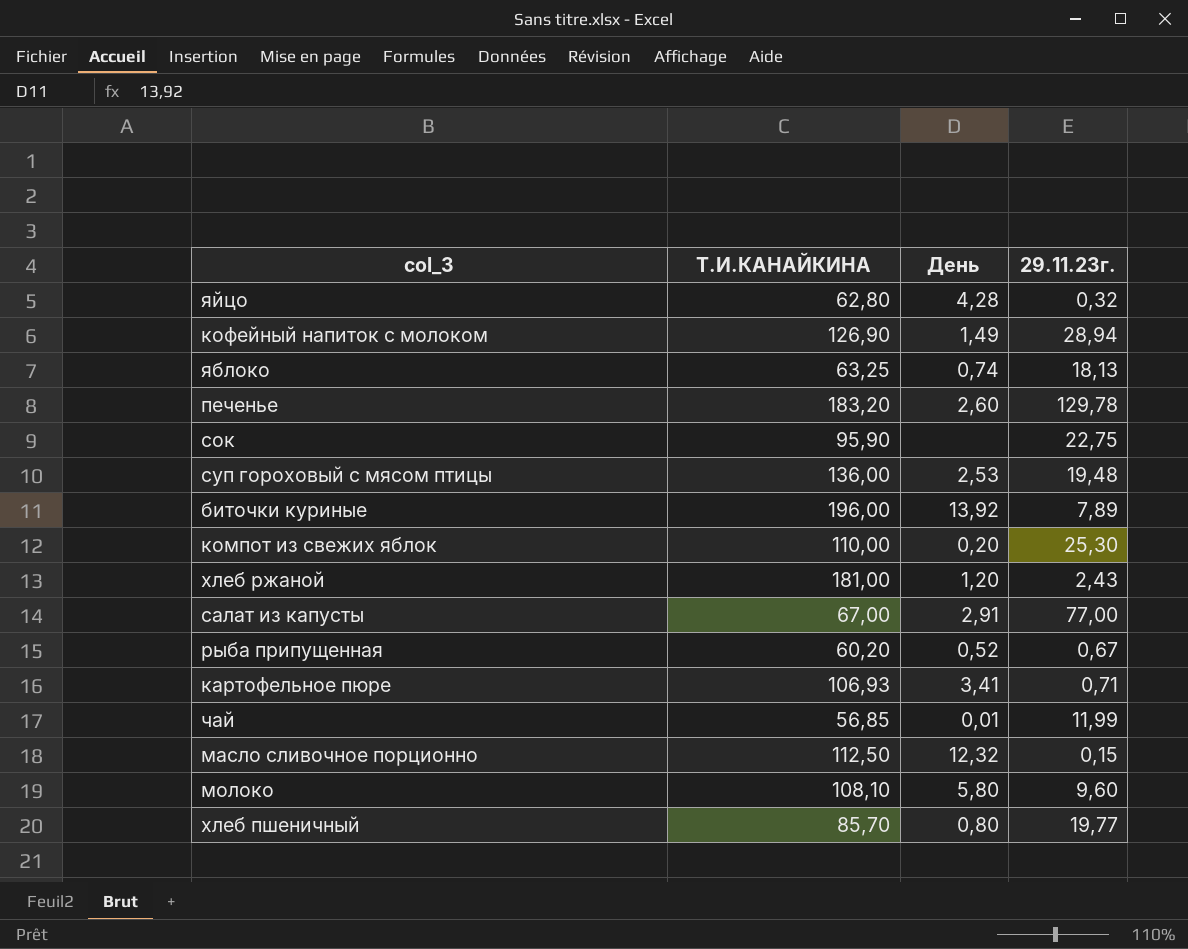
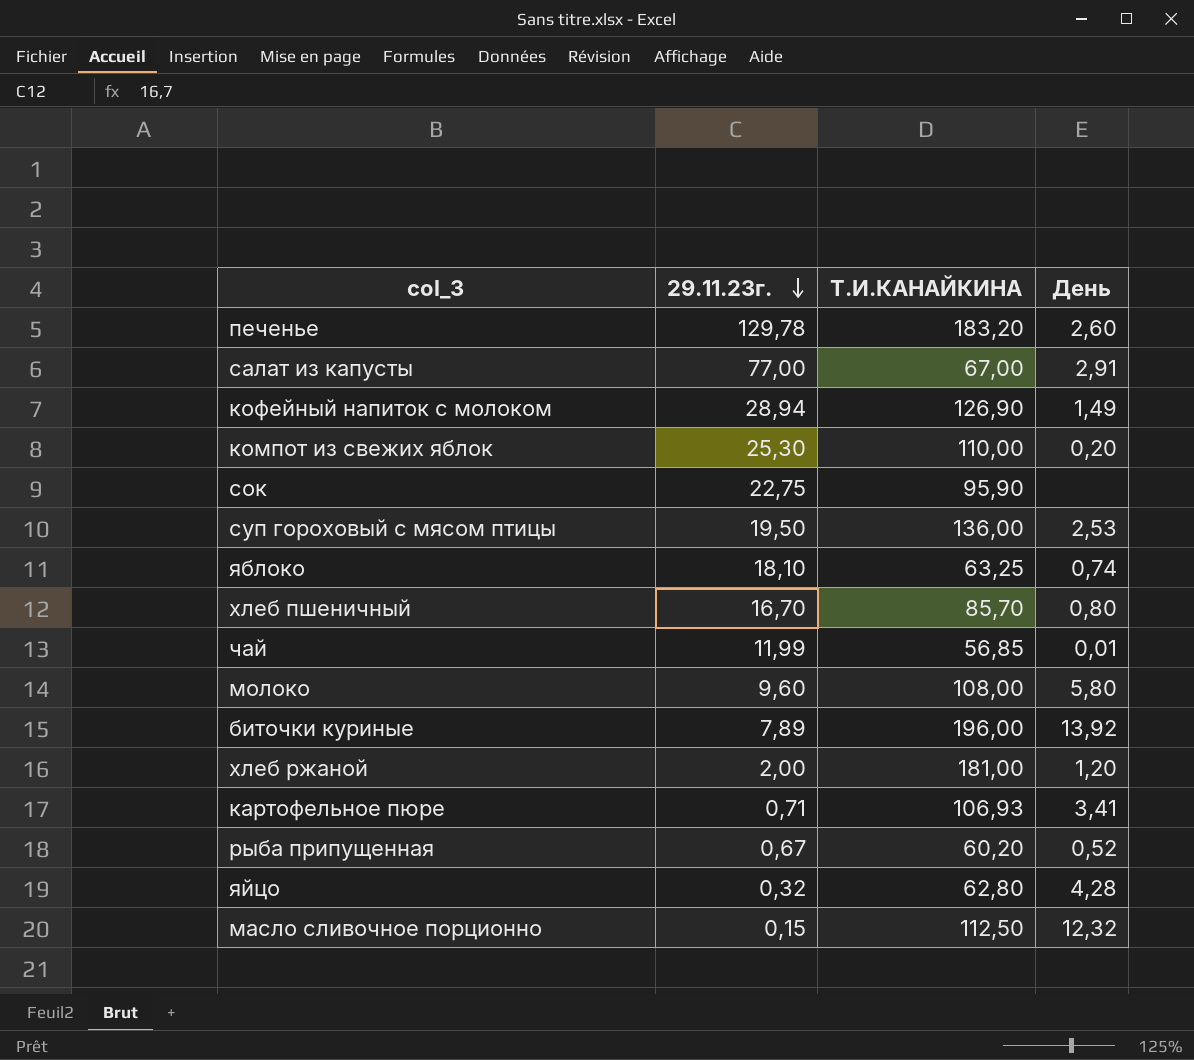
row order: none -> 29.11.23г. descending
column 29.11.23г. | position: 4 -> 2
суп гороховый с мясом птицы | 29.11.23г.: 19,48 -> 19,50
яблоко | 29.11.23г.: 18,13 -> 18,10
хлеб пшеничный | 29.11.23г.: 19,77 -> 16,70
молоко | Т.И.КАНАЙКИНА: 108,10 -> 108,00
хлеб ржаной | 29.11.23г.: 2,43 -> 2,00

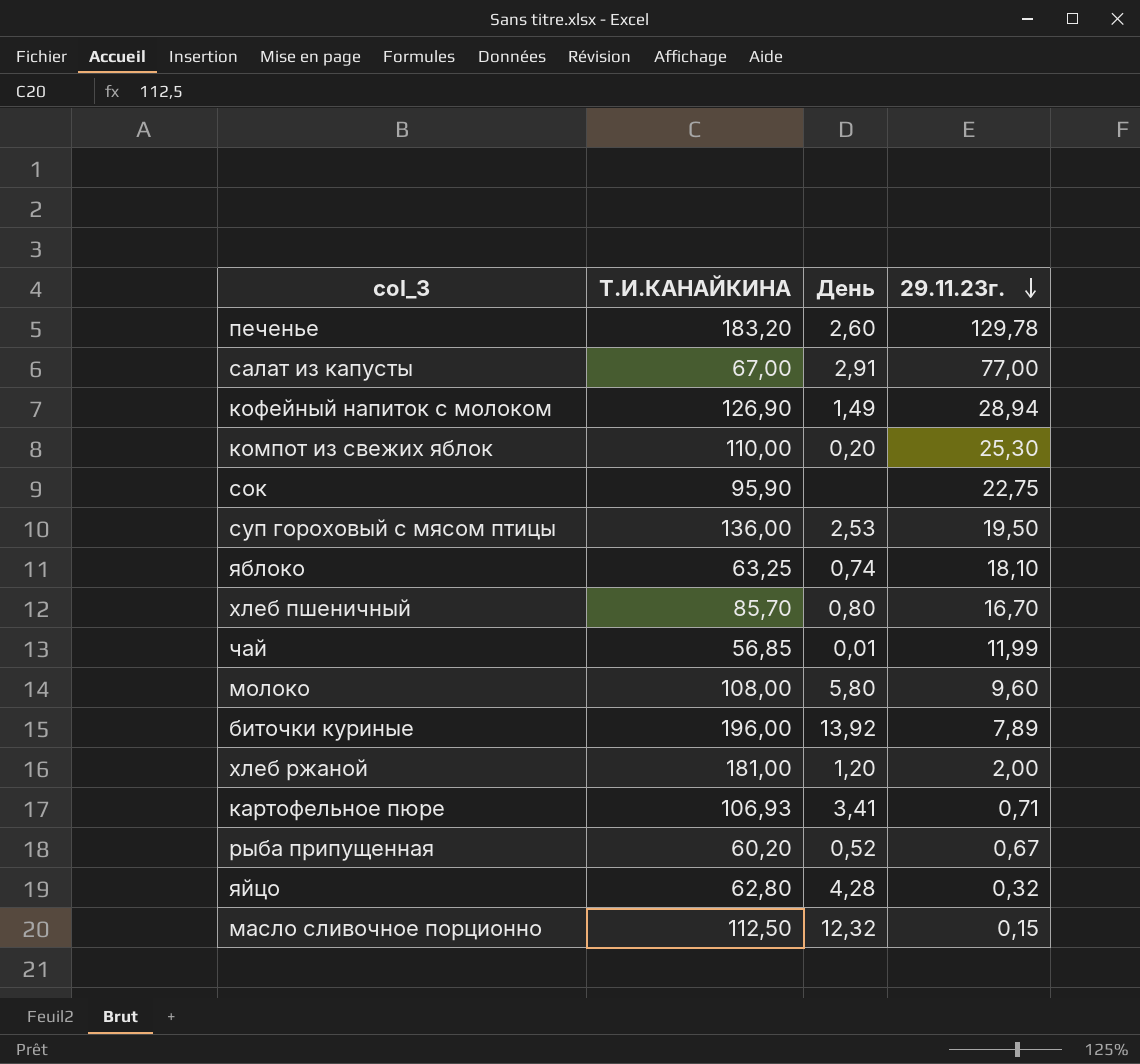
column 29.11.23г. | position: 2 -> 4

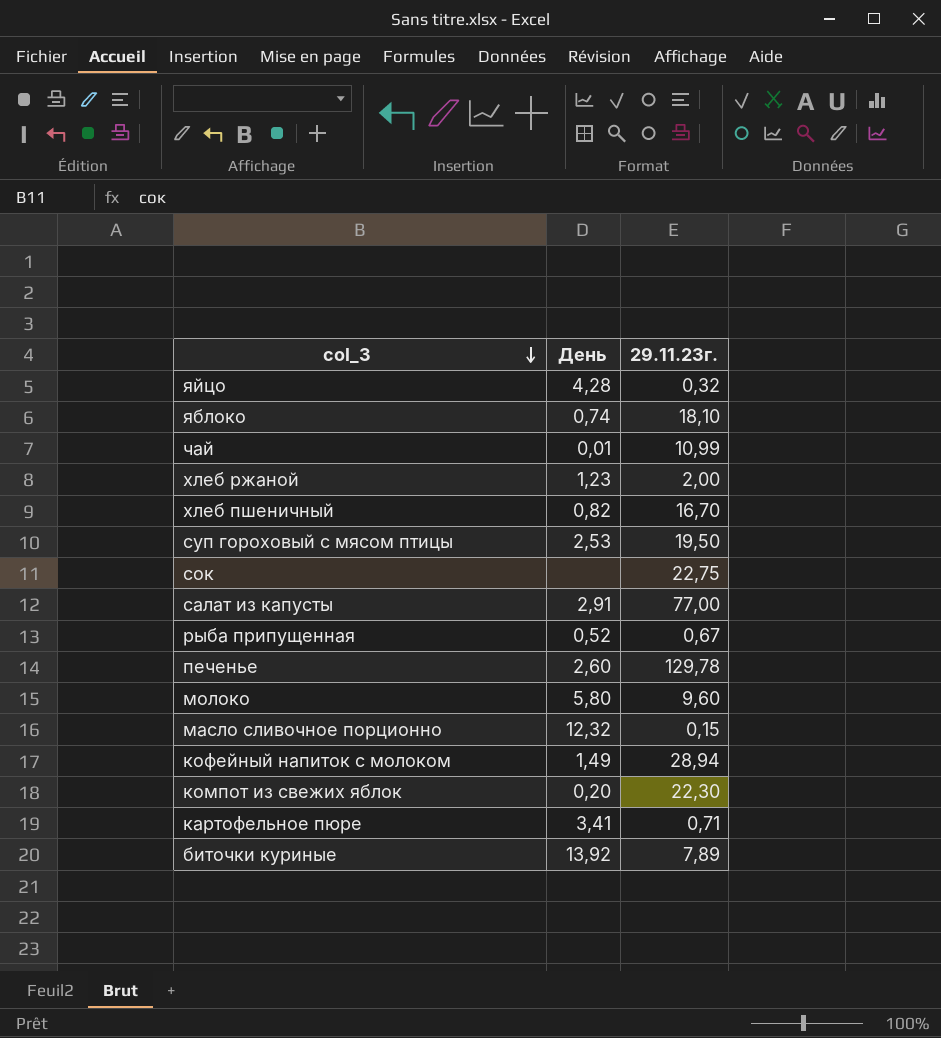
row order: 29.11.23г. descending -> col_3 descending
column Т.И.КАНАЙКИНА | position: 2 -> none
чай | 29.11.23г.: 11,99 -> 10,99
хлеб ржаной | День: 1,20 -> 1,23
хлеб пшеничный | День: 0,80 -> 0,82
компот из свежих яблок | 29.11.23г.: 25,30 -> 22,30

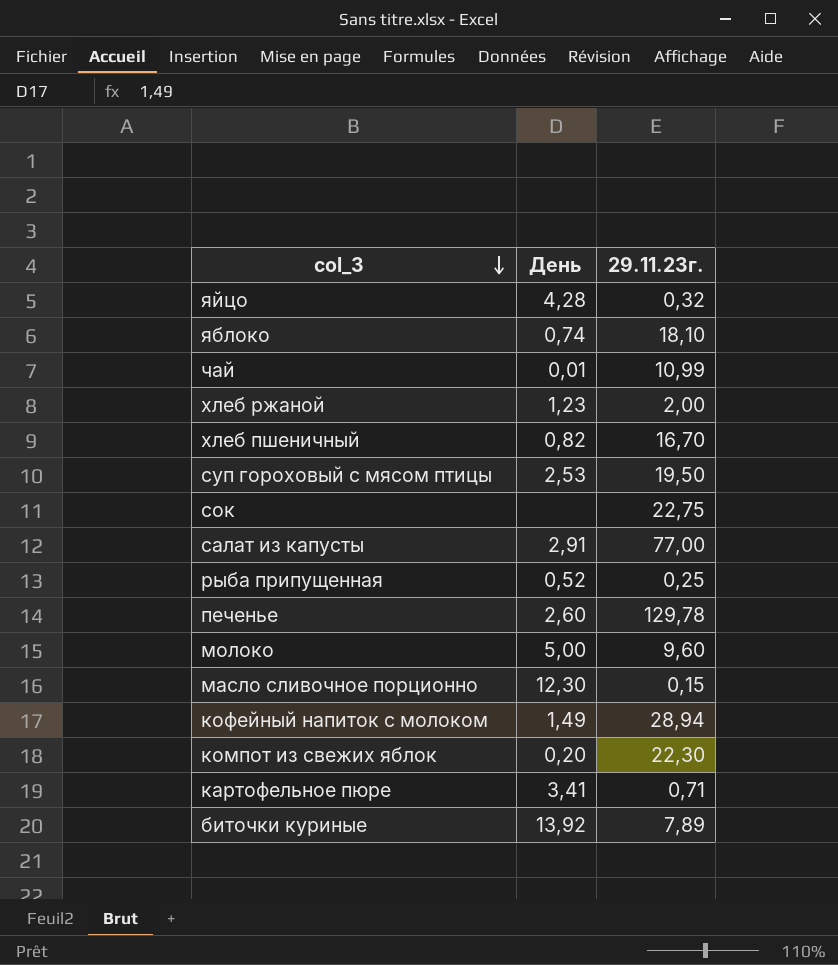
рыба припущенная | 29.11.23г.: 0,67 -> 0,25
молоко | День: 5,80 -> 5,00
масло сливочное порционно | День: 12,32 -> 12,30

